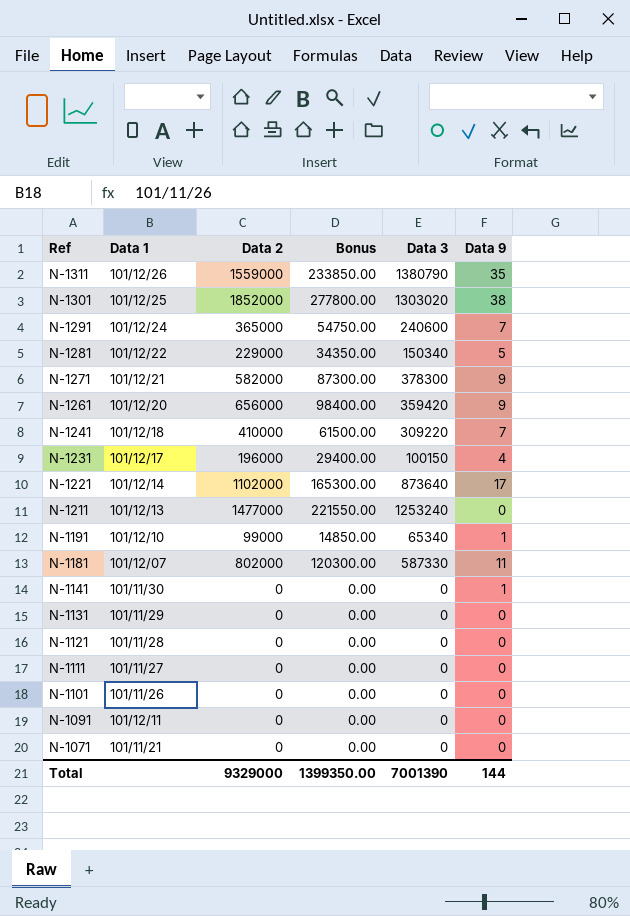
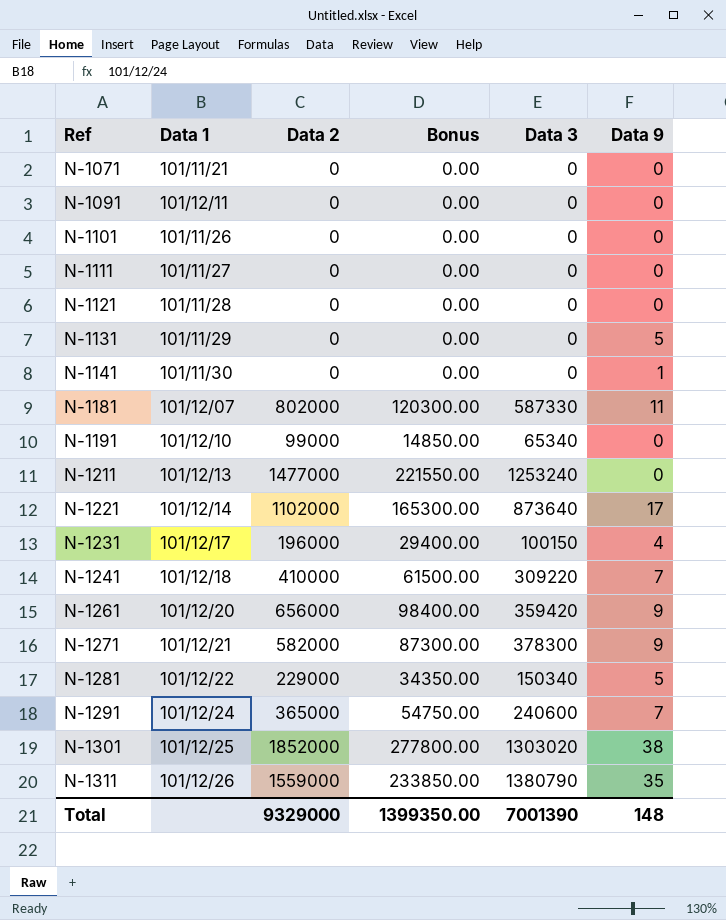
row order: Ref descending -> Ref ascending
N-1131 | Data 9: 0 -> 5
N-1191 | Data 9: 1 -> 0
Total | Data 9: 144 -> 148

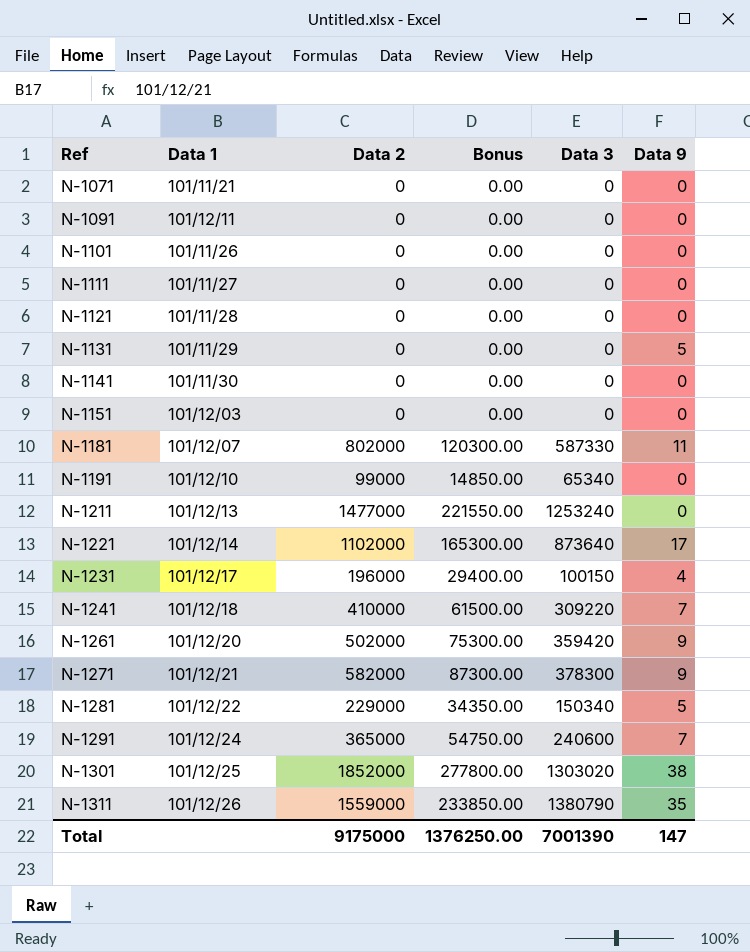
N-1141 | Data 9: 1 -> 0
row N-1151: none -> 101/12/03 | 0 | 0.00 | 0 | 0
N-1261 | Data 2: 656000 -> 502000
N-1261 | Bonus: 98400.00 -> 75300.00
Total | Data 2: 9329000 -> 9175000
Total | Bonus: 1399350.00 -> 1376250.00
Total | Data 9: 148 -> 147

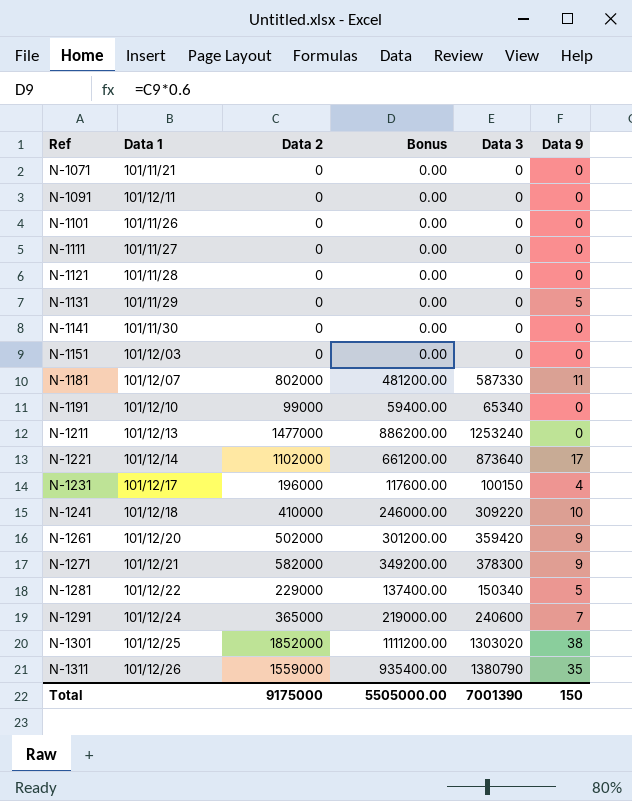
column Bonus | formula: [Data 2] * 0.15 -> [Data 2] * 0.6
N-1241 | Data 9: 7 -> 10
Total | Bonus: 1376250.00 -> 5505000.00
Total | Data 9: 147 -> 150

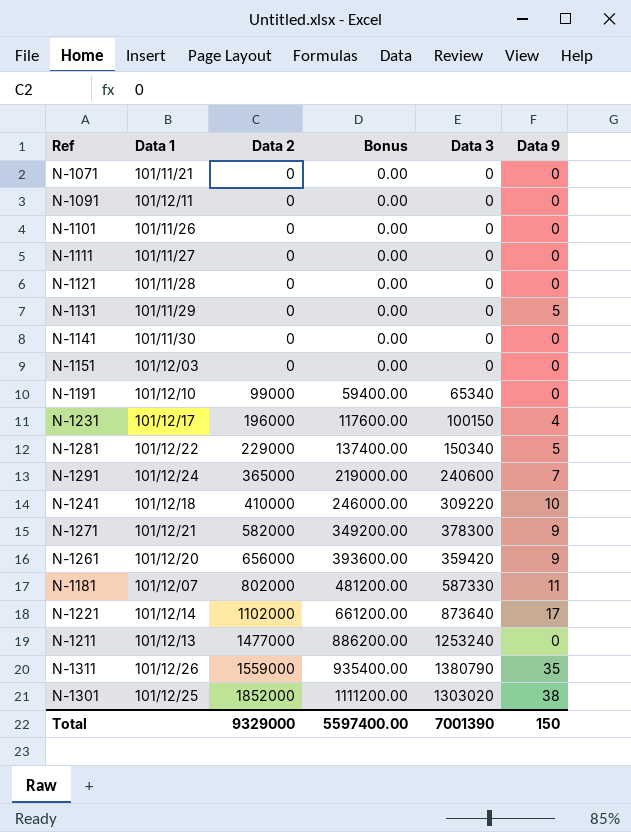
row order: Ref ascending -> Data 2 ascending
N-1261 | Data 2: 502000 -> 656000
N-1261 | Bonus: 301200.00 -> 393600.00
Total | Data 2: 9175000 -> 9329000
Total | Bonus: 5505000.00 -> 5597400.00

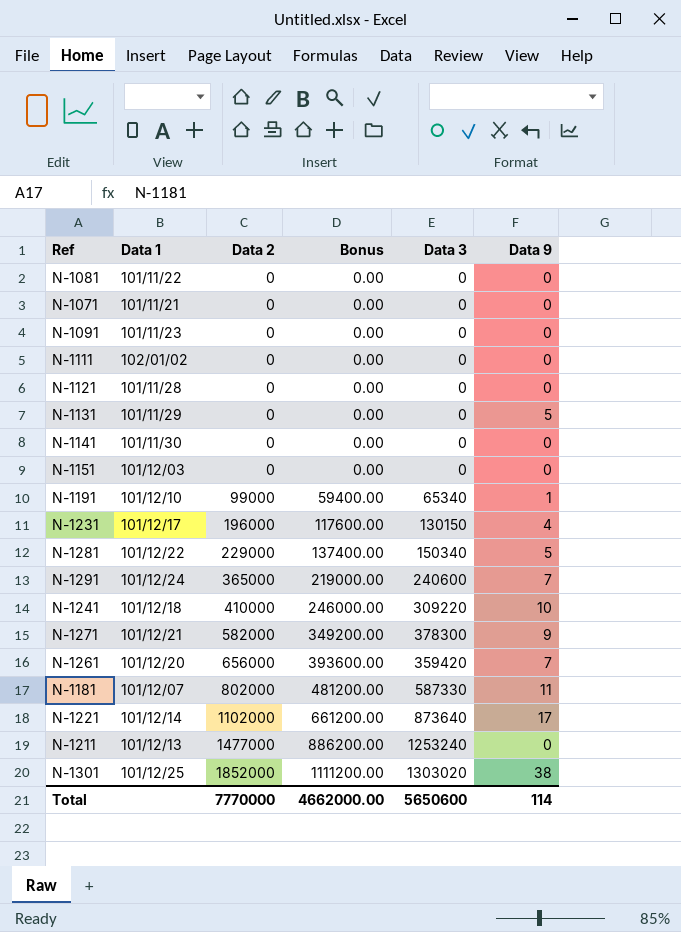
row N-1101: 101/11/26 | 0 | 0.00 | 0 | 0 -> none
row N-1311: 101/12/26 | 1559000 | 935400.00 | 1380790 | 35 -> none
row N-1081: none -> 101/11/22 | 0 | 0.00 | 0 | 0
N-1091 | Data 1: 101/12/11 -> 101/11/23
N-1111 | Data 1: 101/11/27 -> 102/01/02
N-1191 | Data 9: 0 -> 1
N-1231 | Data 3: 100150 -> 130150
N-1261 | Data 9: 9 -> 7
Total | Data 2: 9329000 -> 7770000
Total | Bonus: 5597400.00 -> 4662000.00
Total | Data 3: 7001390 -> 5650600
Total | Data 9: 150 -> 114

